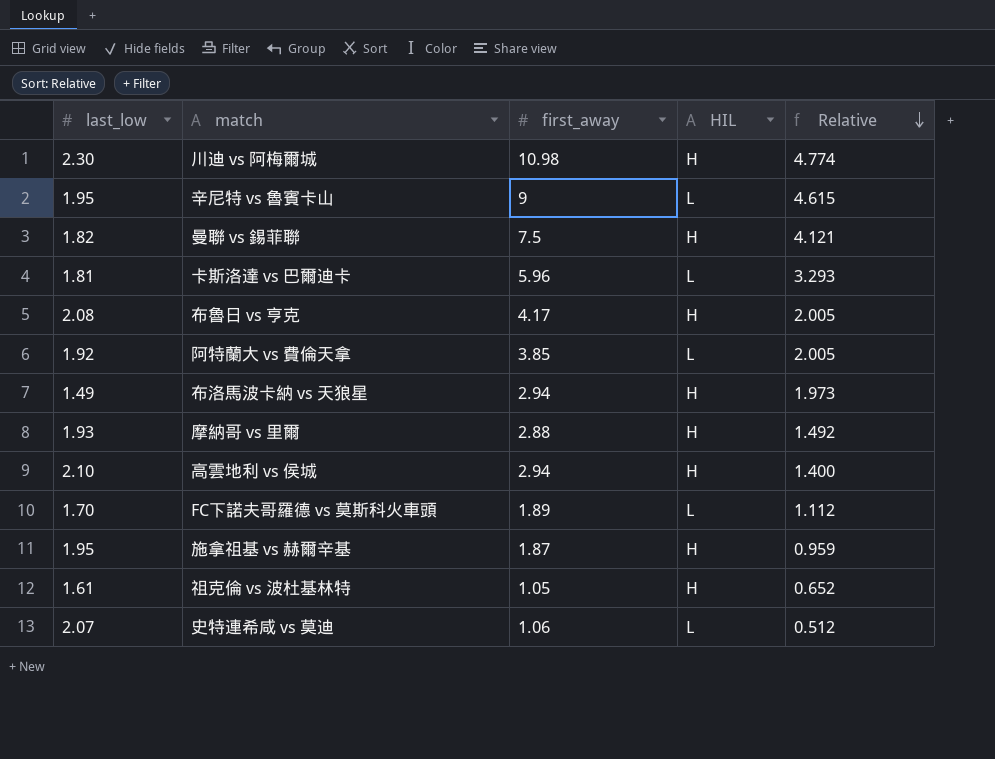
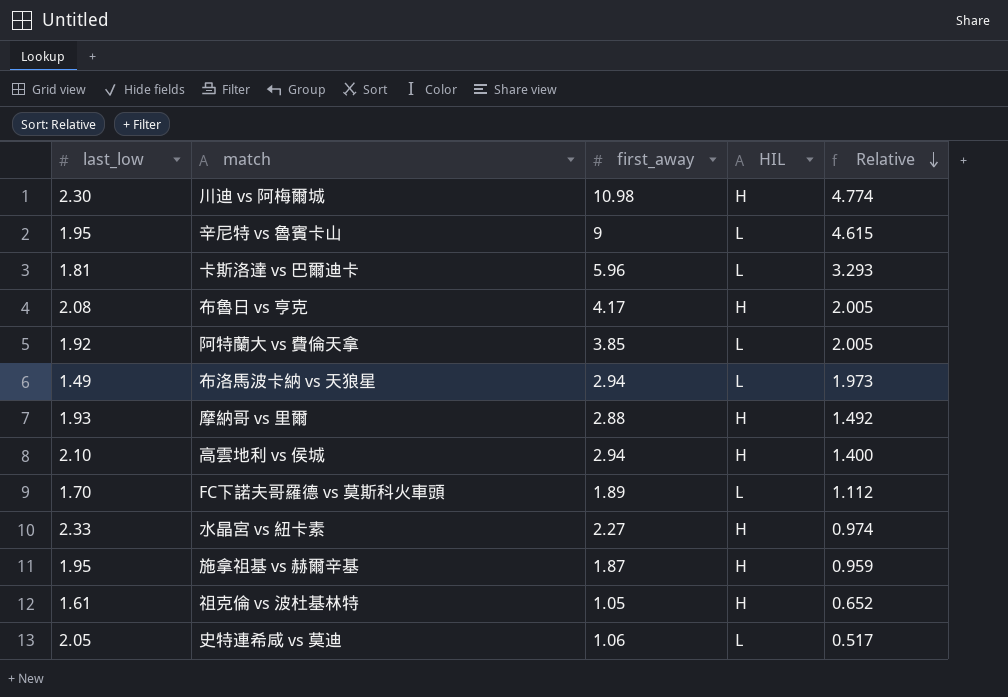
row 曼聯 vs 錫菲聯: 1.82 | 7.5 | H | 4.121 -> none
布洛馬波卡納 vs 天狼星 | HIL: H -> L
row 水晶宮 vs 紐卡素: none -> 2.33 | 2.27 | H | 0.974
史特連希咸 vs 莫迪 | last_low: 2.07 -> 2.05
史特連希咸 vs 莫迪 | Relative: 0.512 -> 0.517

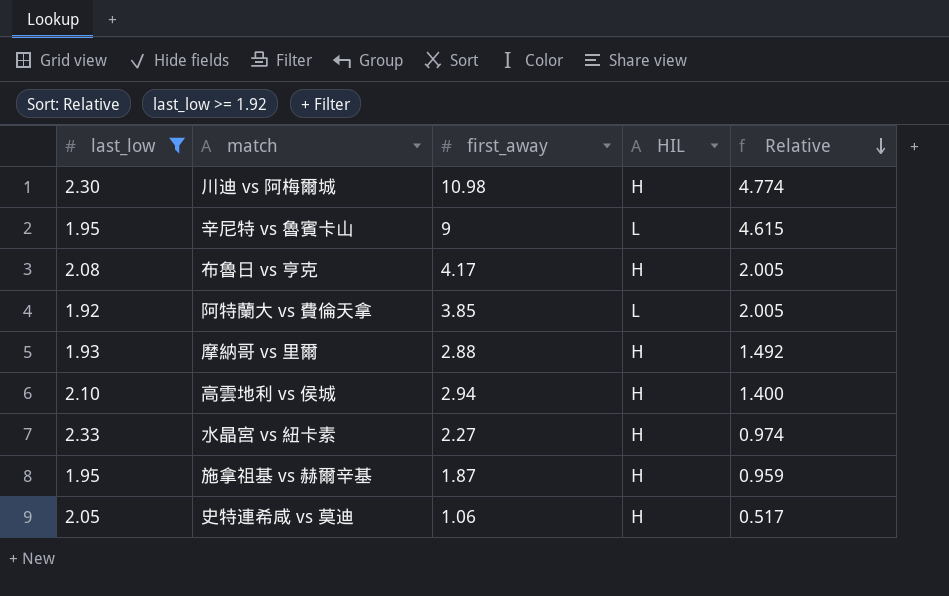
filter: none -> last_low >= 1.92
史特連希咸 vs 莫迪 | HIL: L -> H

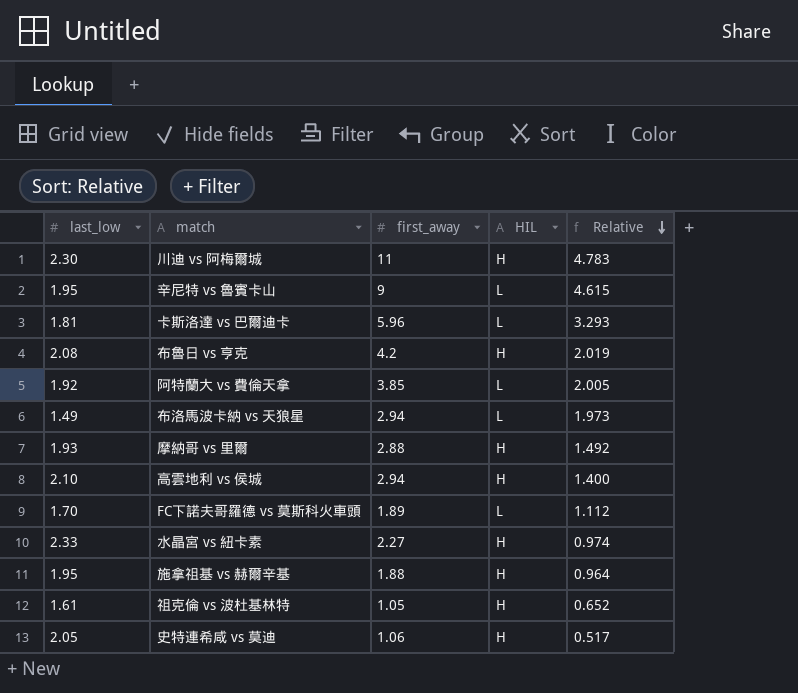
filter: last_low >= 1.92 -> none
川迪 vs 阿梅爾城 | first_away: 10.98 -> 11
川迪 vs 阿梅爾城 | Relative: 4.774 -> 4.783
布魯日 vs 亨克 | first_away: 4.17 -> 4.2
布魯日 vs 亨克 | Relative: 2.005 -> 2.019
施拿祖基 vs 赫爾辛基 | first_away: 1.87 -> 1.88
施拿祖基 vs 赫爾辛基 | Relative: 0.959 -> 0.964

